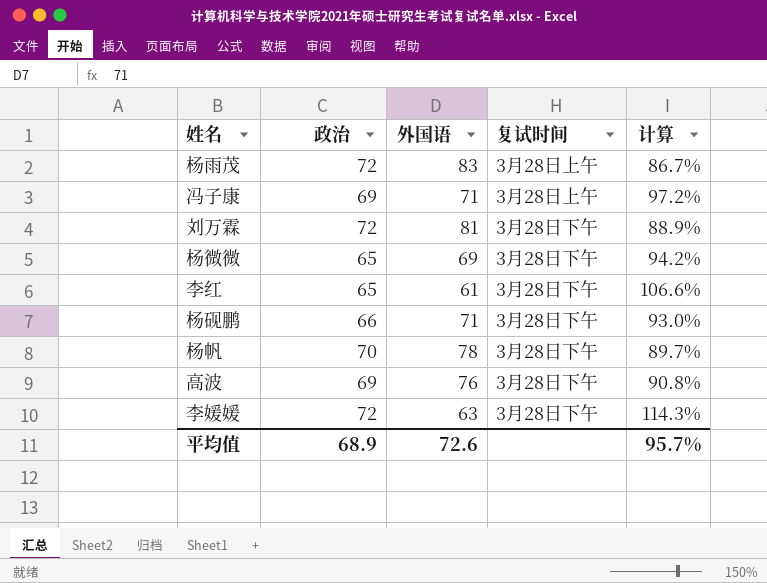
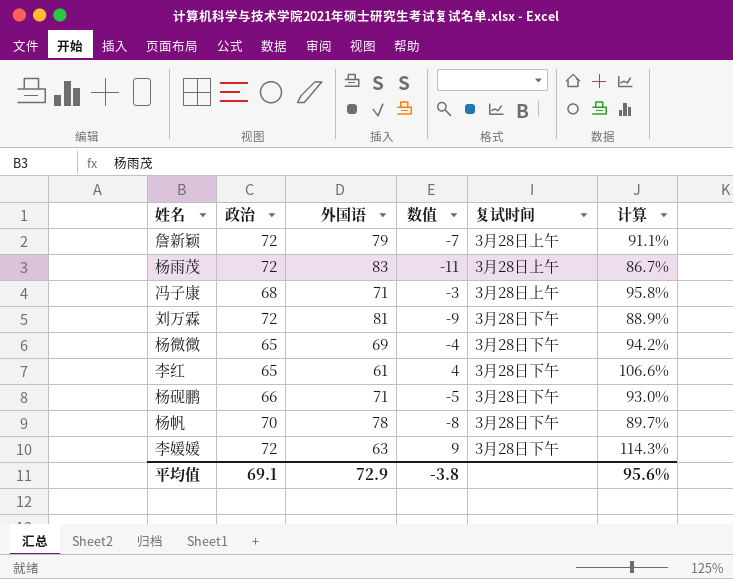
column 数值 | formula: none -> [政治] - [外国语]
row 高波: 69 | 76 | 3月28日下午 | 90.8% -> none
row 詹新颖: none -> 72 | 79 | -7 | 3月28日上午 | 91.1%
冯子康 | 政治: 69 -> 68
冯子康 | 计算: 97.2% -> 95.8%
平均值 | 政治: 68.9 -> 69.1
平均值 | 外国语: 72.6 -> 72.9
平均值 | 计算: 95.7% -> 95.6%

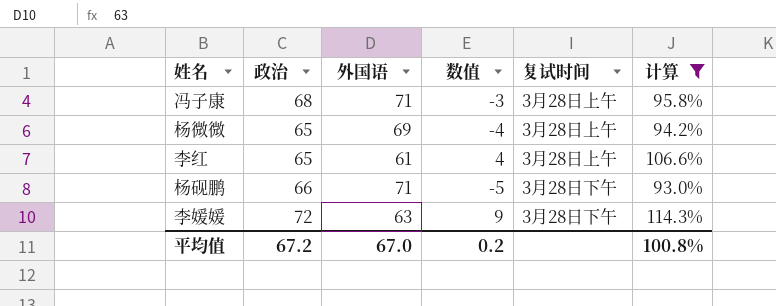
filter: none -> 计算 >= 93.0%
杨微微 | 复试时间: 3月28日下午 -> 3月28日上午
李红 | 复试时间: 3月28日下午 -> 3月28日上午
平均值 | 政治: 69.1 -> 67.2
平均值 | 外国语: 72.9 -> 67.0
平均值 | 数值: -3.8 -> 0.2
平均值 | 计算: 95.6% -> 100.8%

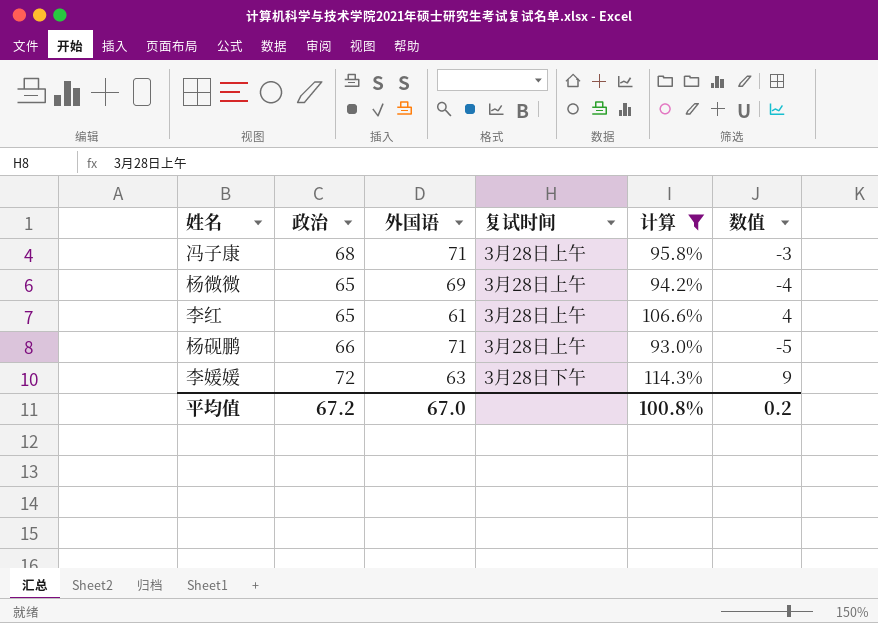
column 数值 | position: 4 -> 6
杨砚鹏 | 复试时间: 3月28日下午 -> 3月28日上午

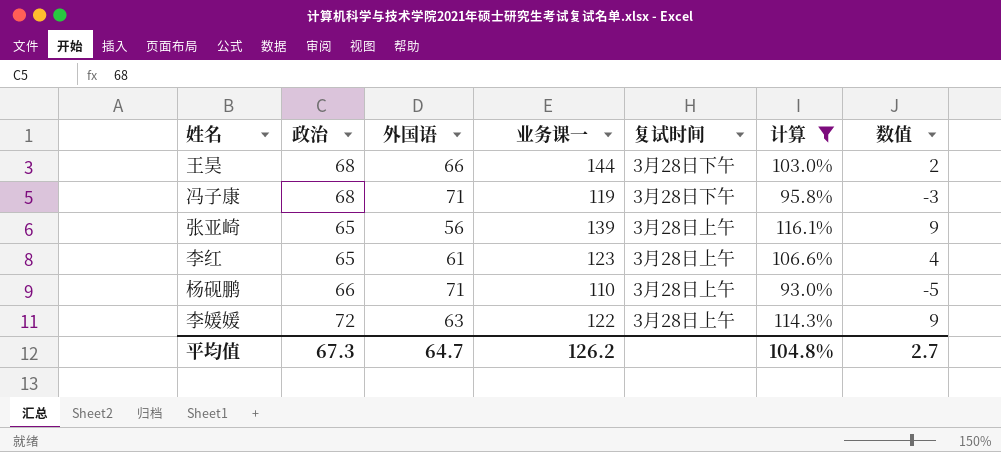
column 业务课一 | position: none -> 4
row 杨微微: 65 | 69 | 3月28日上午 | 94.2% | -4 -> none
row 王昊: none -> 68 | 66 | 144 | 3月28日下午 | 103.0% | 2
冯子康 | 复试时间: 3月28日上午 -> 3月28日下午
row 张亚崎: none -> 65 | 56 | 139 | 3月28日上午 | 116.1% | 9
李媛媛 | 复试时间: 3月28日下午 -> 3月28日上午
平均值 | 政治: 67.2 -> 67.3
平均值 | 外国语: 67.0 -> 64.7
平均值 | 计算: 100.8% -> 104.8%
平均值 | 数值: 0.2 -> 2.7

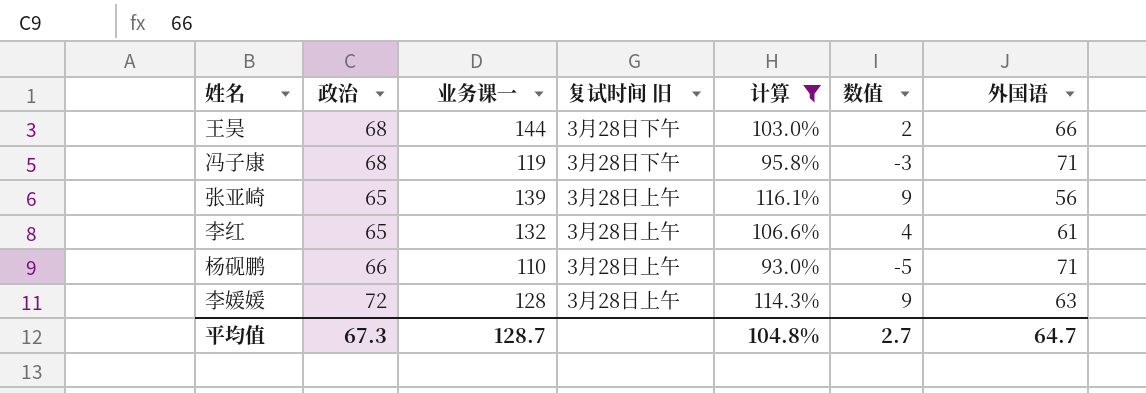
column name: 复试时间 -> 复试时间 旧
column 外国语 | position: 3 -> 7
李红 | 业务课一: 123 -> 132
李媛媛 | 业务课一: 122 -> 128
平均值 | 业务课一: 126.2 -> 128.7

